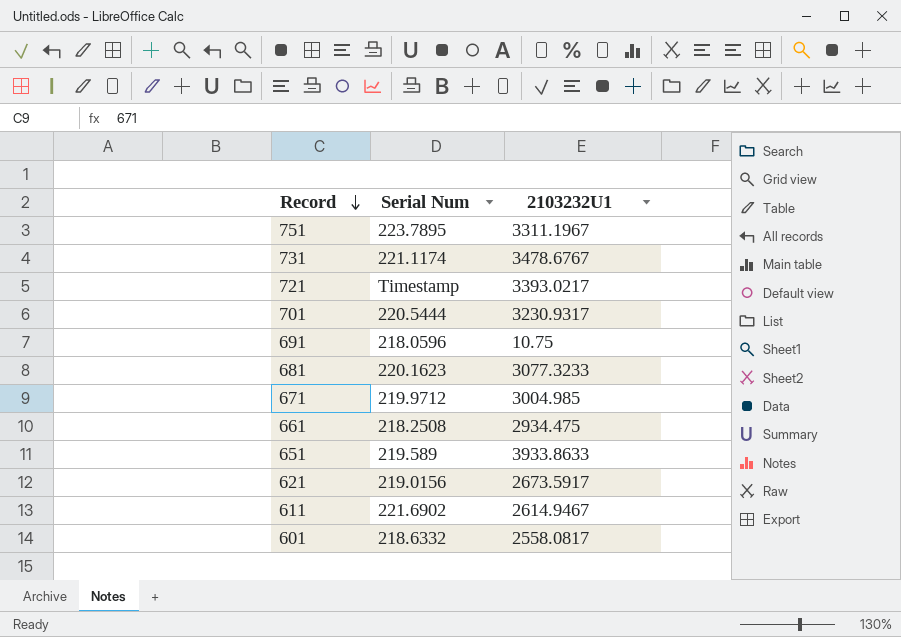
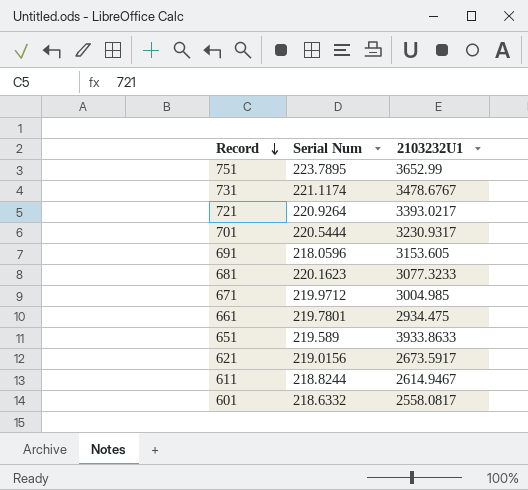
751 | 2103232U1: 3311.1967 -> 3652.99
721 | Serial Num: Timestamp -> 220.9264
691 | 2103232U1: 10.75 -> 3153.605
661 | Serial Num: 218.2508 -> 219.7801
611 | Serial Num: 221.6902 -> 218.8244

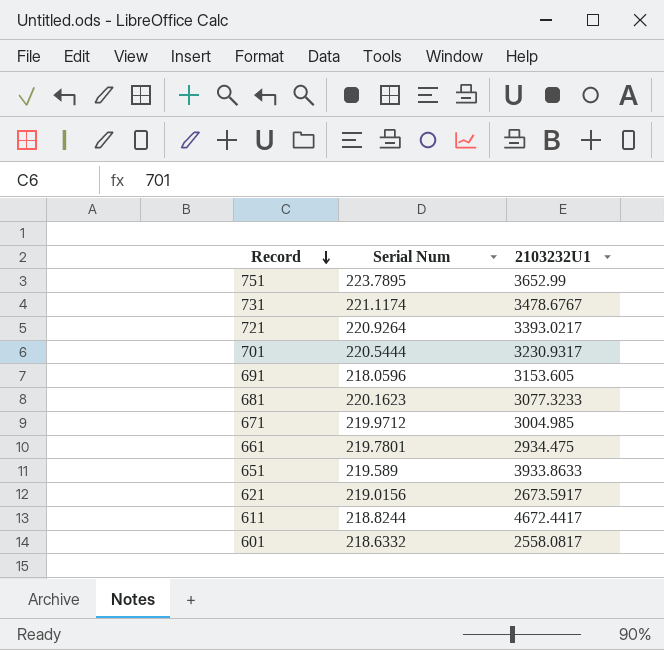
611 | 2103232U1: 2614.9467 -> 4672.4417

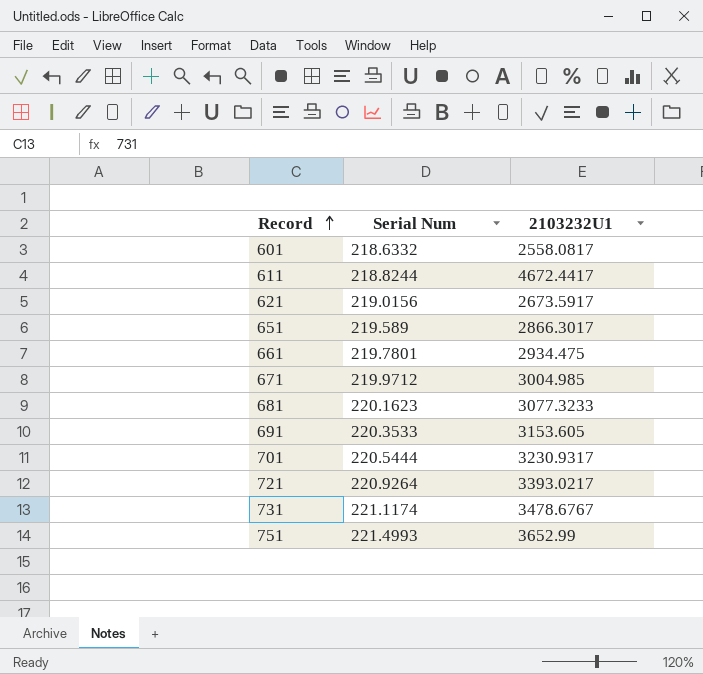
row order: Record descending -> Record ascending
651 | 2103232U1: 3933.8633 -> 2866.3017
691 | Serial Num: 218.0596 -> 220.3533
751 | Serial Num: 223.7895 -> 221.4993

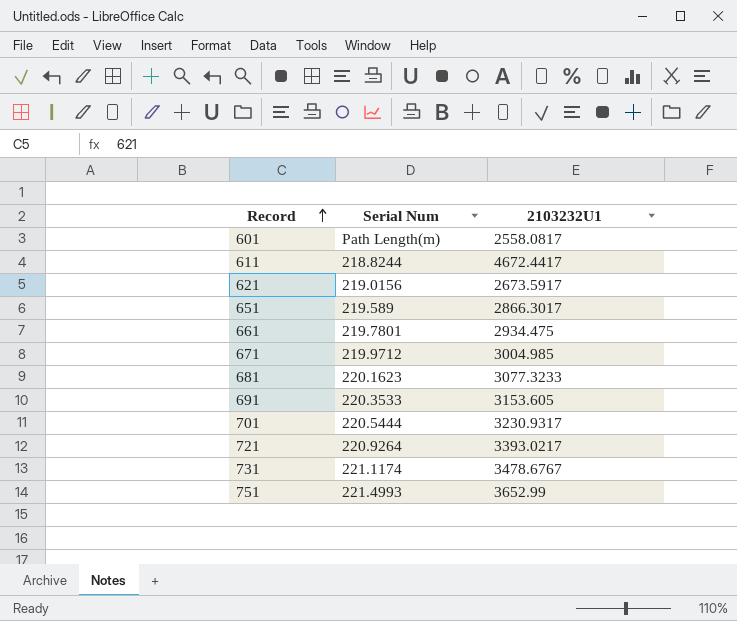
601 | Serial Num: 218.6332 -> Path Length(m)

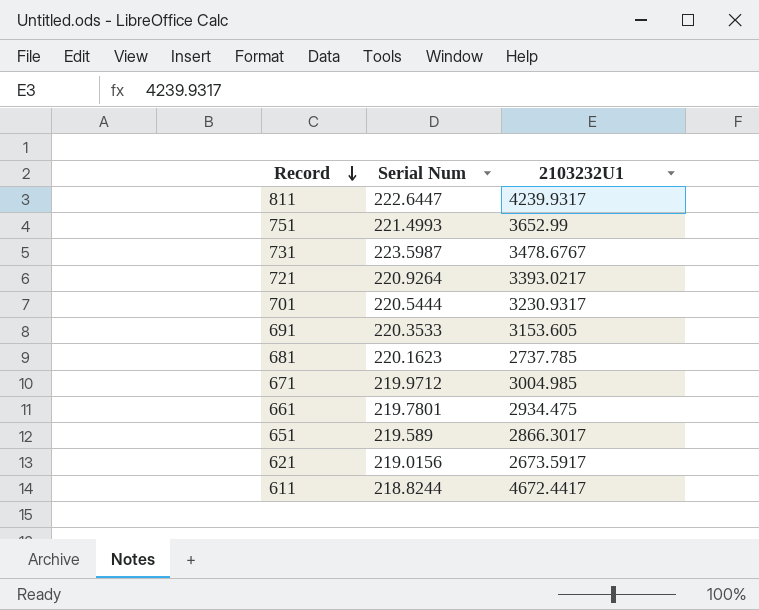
row order: Record ascending -> Record descending
row 601: Path Length(m) | 2558.0817 -> none
row 811: none -> 222.6447 | 4239.9317
731 | Serial Num: 221.1174 -> 223.5987
681 | 2103232U1: 3077.3233 -> 2737.785

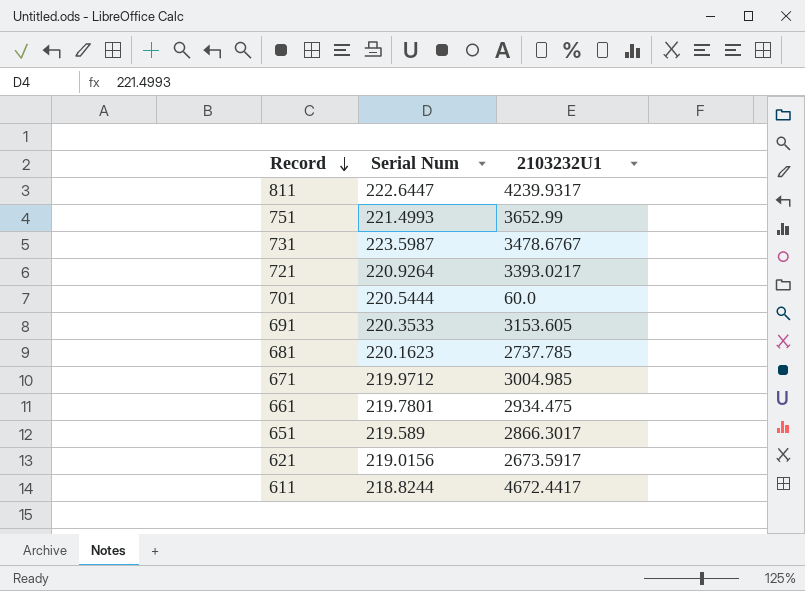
701 | 2103232U1: 3230.9317 -> 60.0

